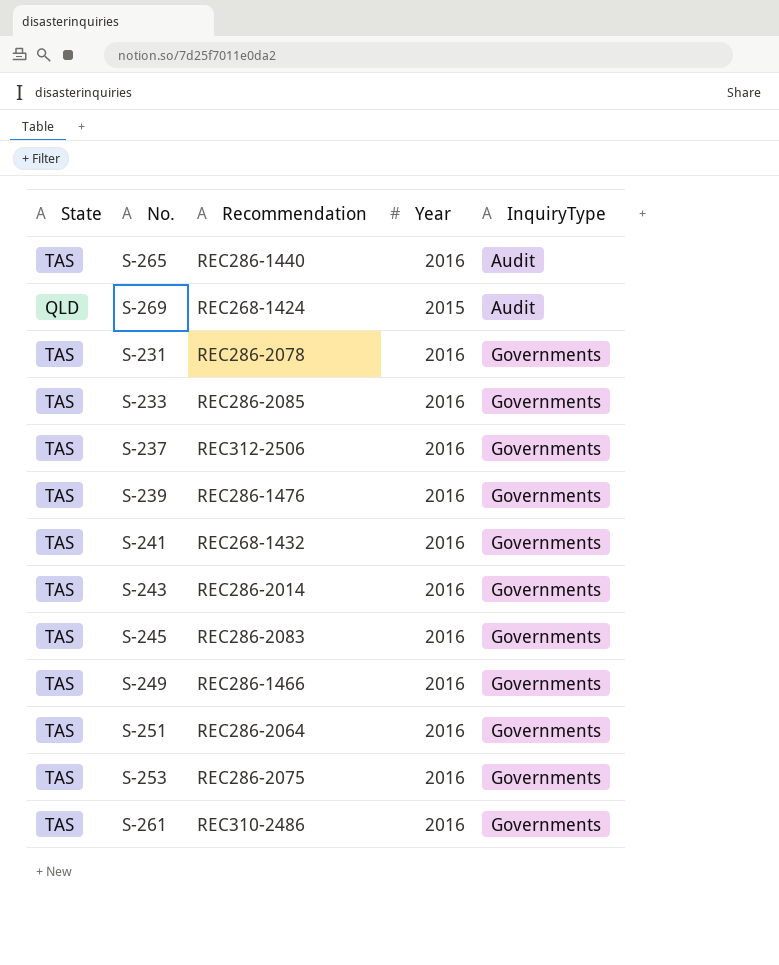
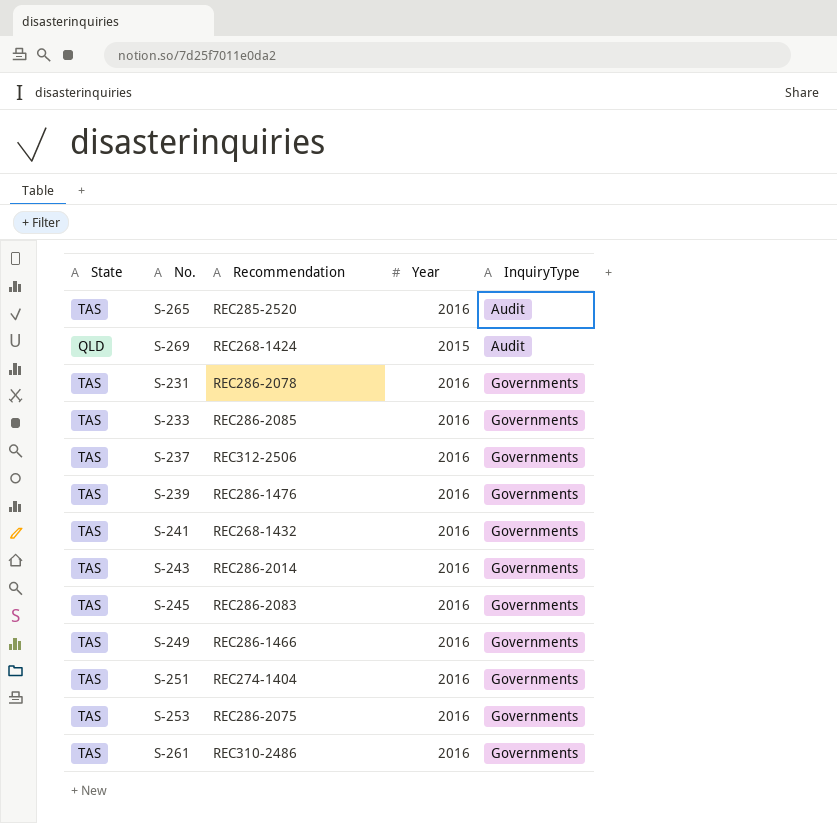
S-265 | Recommendation: REC286-1440 -> REC285-2520
S-251 | Recommendation: REC286-2064 -> REC274-1404

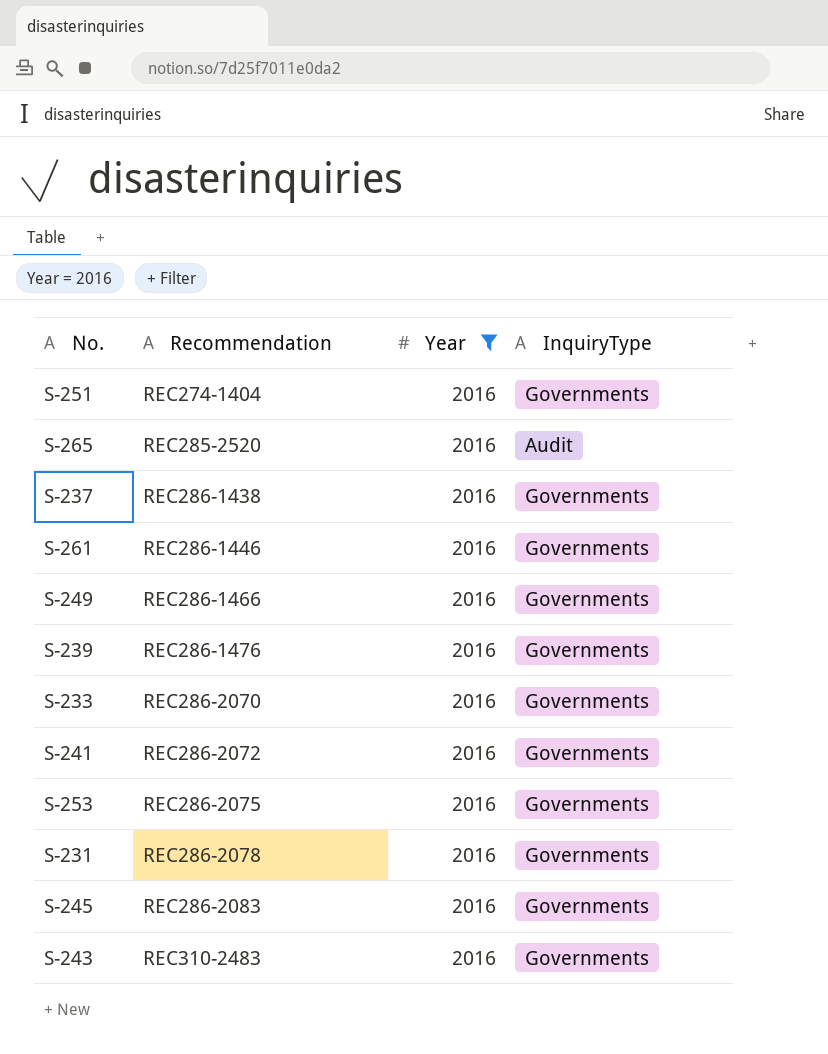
filter: none -> Year = 2016
row order: InquiryType ascending -> Recommendation ascending
column State | position: 1 -> none
S-237 | Recommendation: REC312-2506 -> REC286-1438
S-261 | Recommendation: REC310-2486 -> REC286-1446
S-233 | Recommendation: REC286-2085 -> REC286-2070
S-241 | Recommendation: REC268-1432 -> REC286-2072
S-243 | Recommendation: REC286-2014 -> REC310-2483

